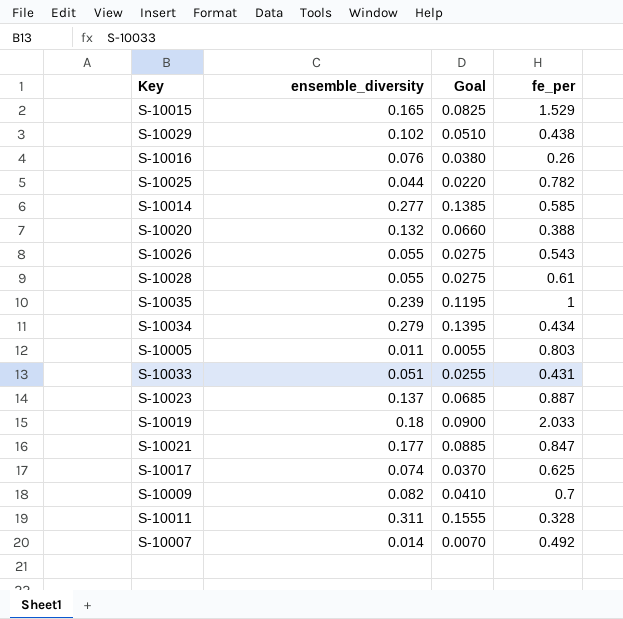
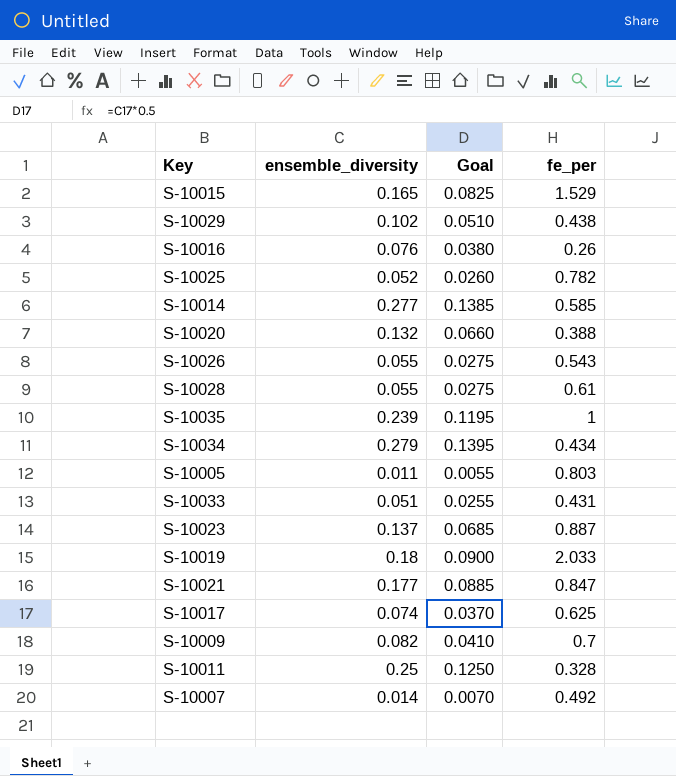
S-10025 | ensemble_diversity: 0.044 -> 0.052
S-10025 | Goal: 0.0220 -> 0.0260
S-10011 | ensemble_diversity: 0.311 -> 0.25
S-10011 | Goal: 0.1555 -> 0.1250

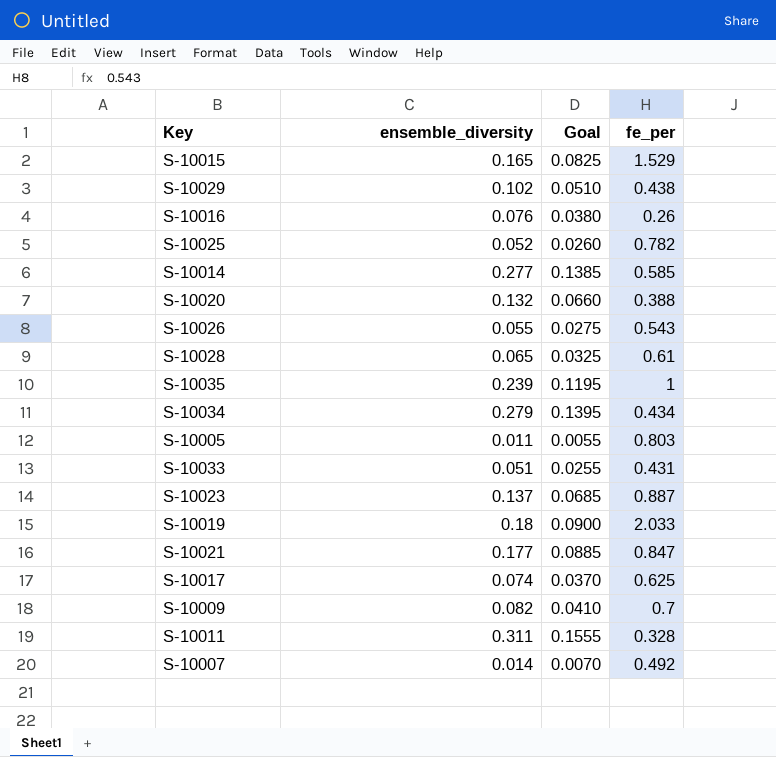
S-10028 | ensemble_diversity: 0.055 -> 0.065
S-10028 | Goal: 0.0275 -> 0.0325
S-10011 | ensemble_diversity: 0.25 -> 0.311
S-10011 | Goal: 0.1250 -> 0.1555

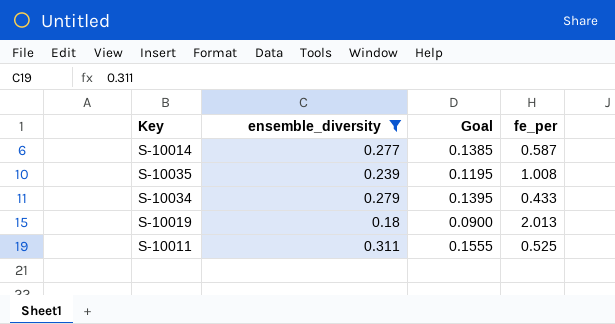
filter: none -> ensemble_diversity >= 0.18
S-10014 | fe_per: 0.585 -> 0.587
S-10035 | fe_per: 1 -> 1.008
S-10034 | fe_per: 0.434 -> 0.433
S-10019 | fe_per: 2.033 -> 2.013
S-10011 | fe_per: 0.328 -> 0.525

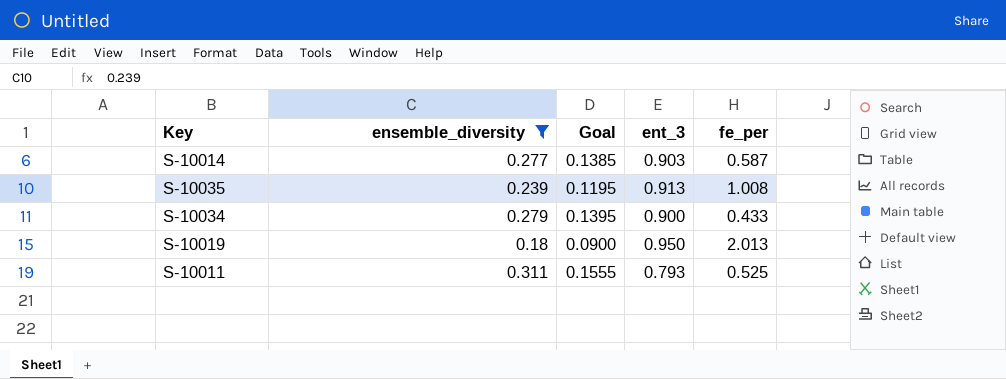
column ent_3 | position: none -> 4

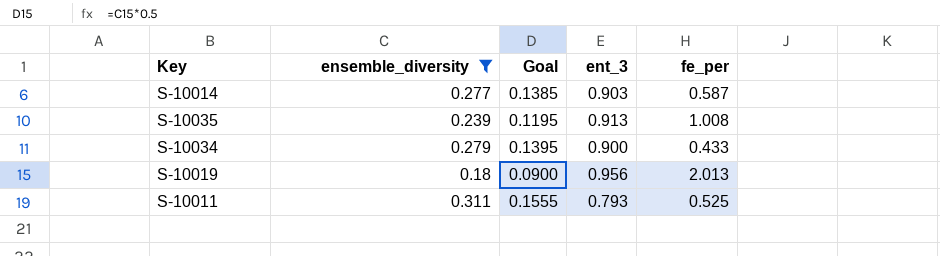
S-10019 | ent_3: 0.950 -> 0.956

